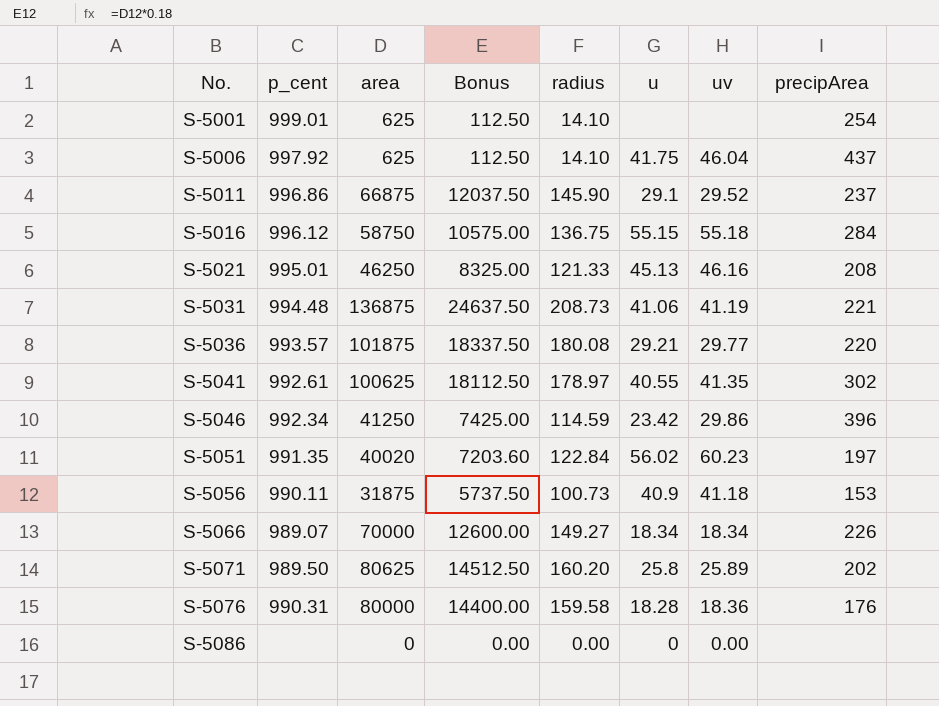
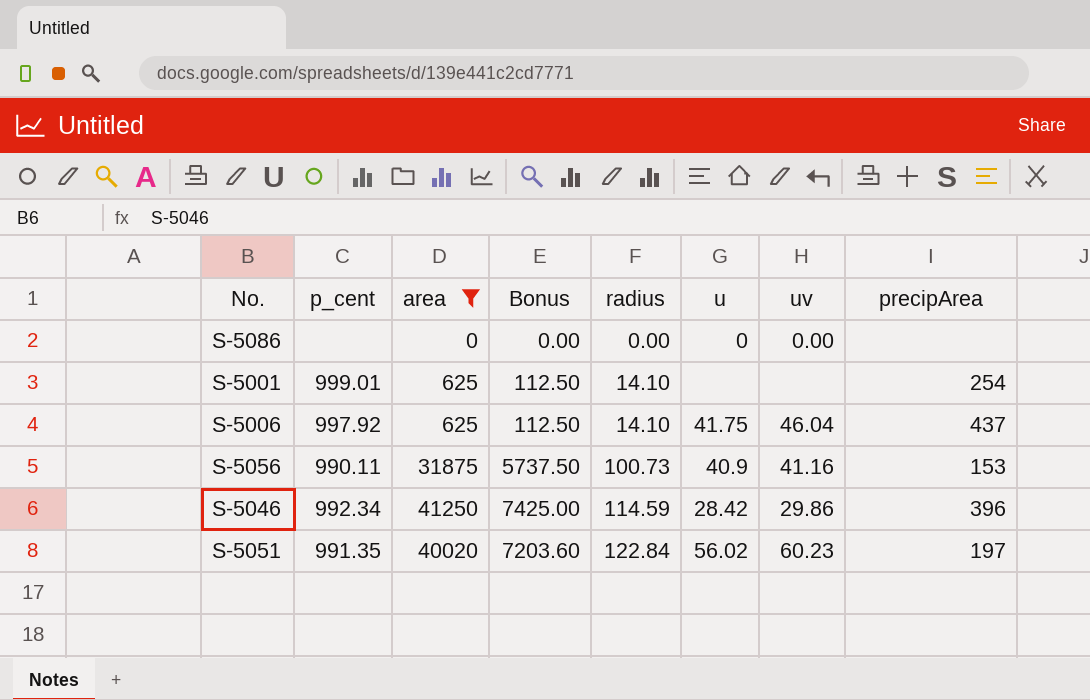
filter: none -> area <= 41250
row order: No. ascending -> radius ascending
S-5056 | uv: 41.18 -> 41.16
S-5046 | u: 23.42 -> 28.42

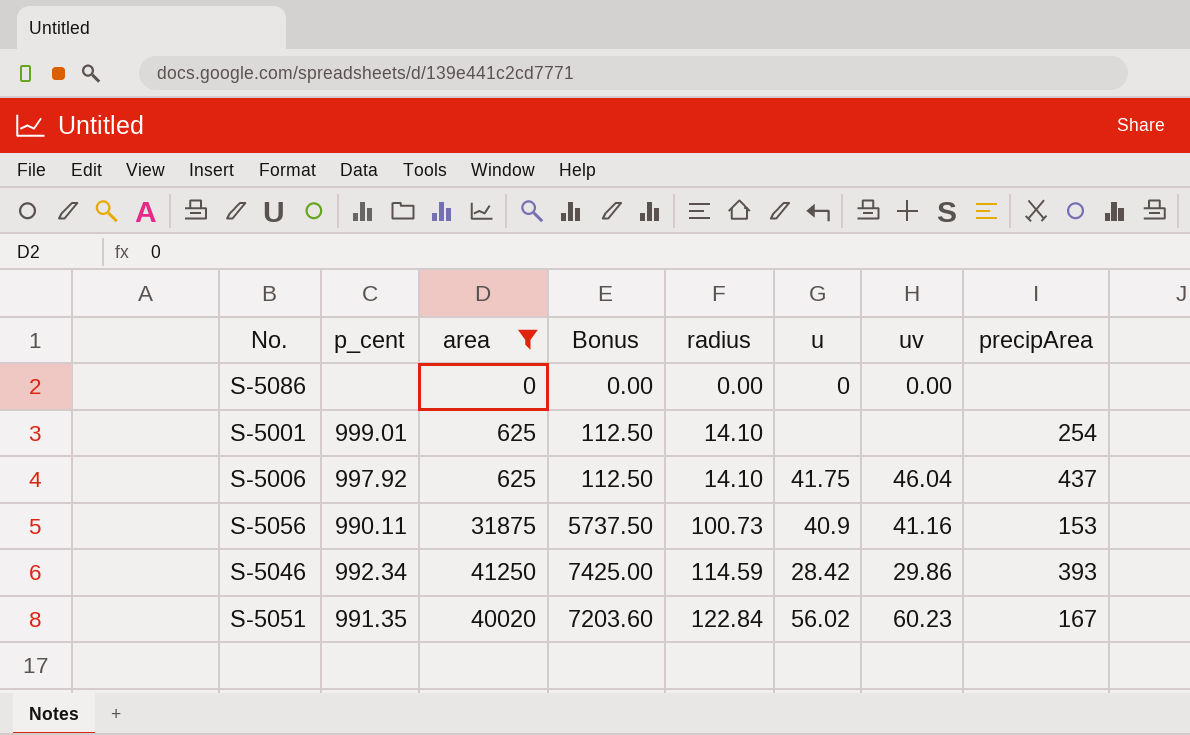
S-5046 | precipArea: 396 -> 393
S-5051 | precipArea: 197 -> 167

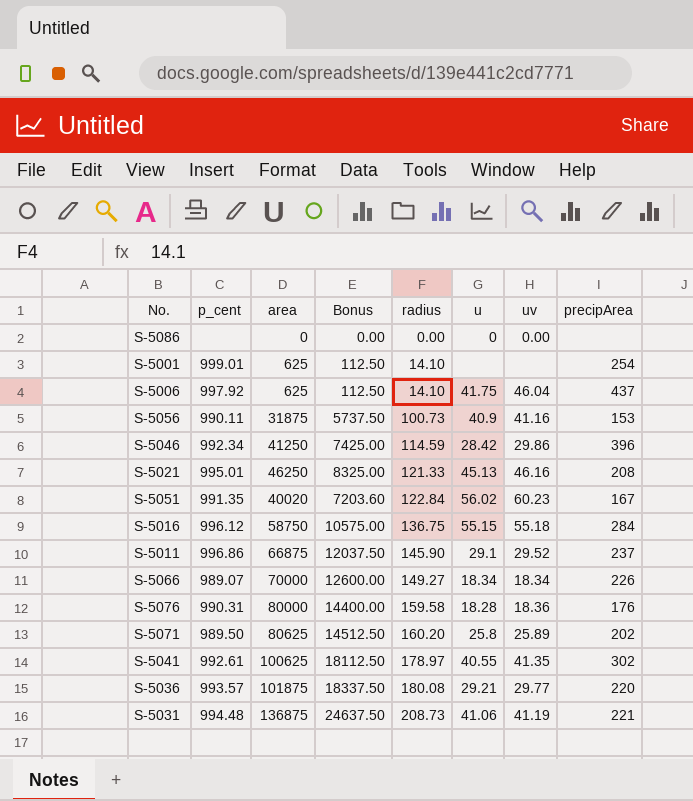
filter: area <= 41250 -> none
S-5046 | precipArea: 393 -> 396

